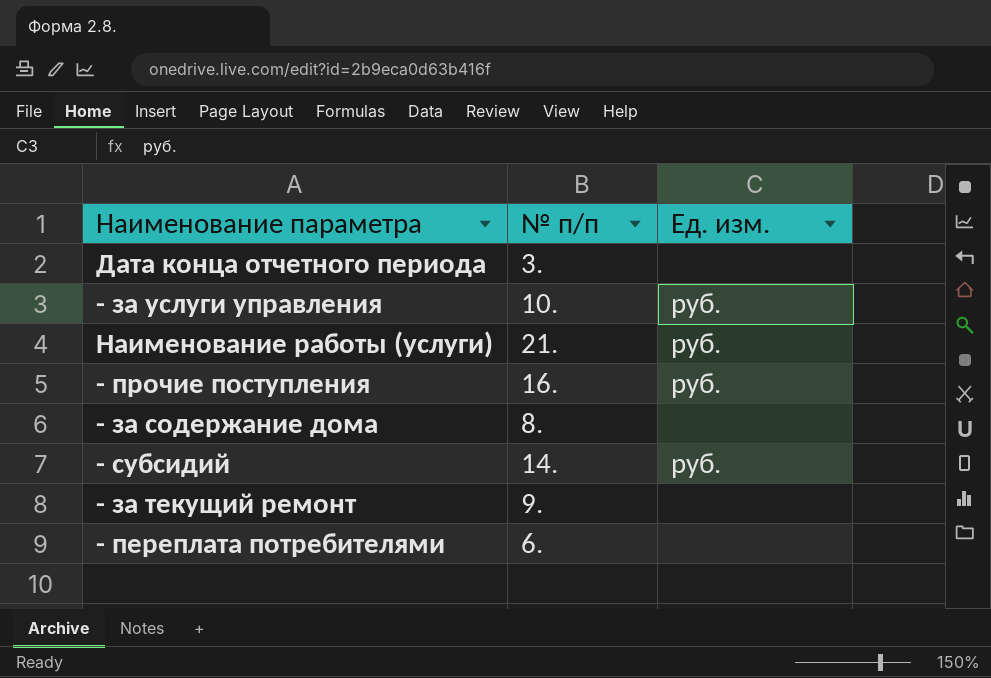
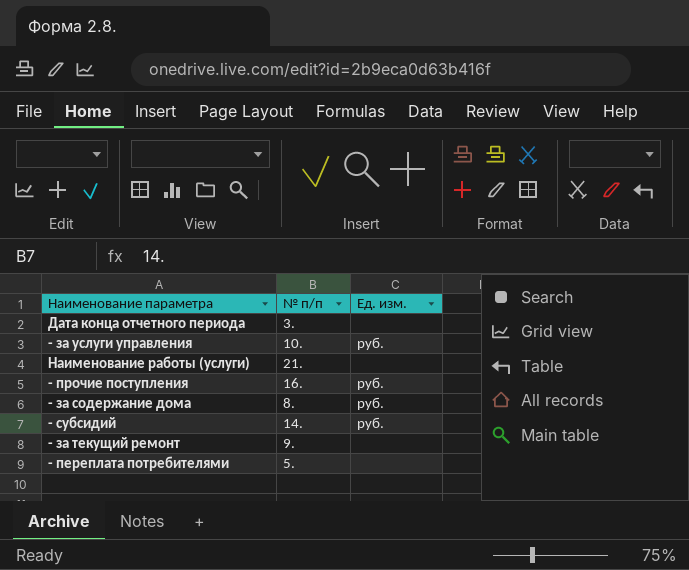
Наименование работы (услуги) | Ед. изм.: руб. -> none
- за содержание дома | Ед. изм.: none -> руб.
- переплата потребителями | № п/п: 6. -> 5.

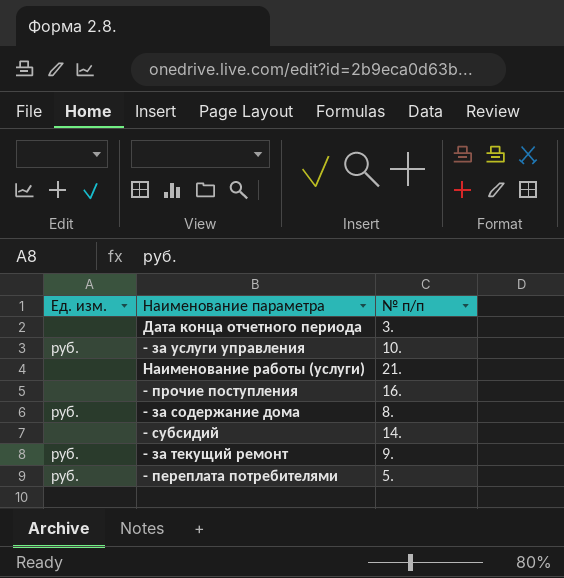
column Ед. изм. | position: 3 -> 1
- прочие поступления | Ед. изм.: руб. -> none
- субсидий | Ед. изм.: руб. -> none
- за текущий ремонт | Ед. изм.: none -> руб.
- переплата потребителями | Ед. изм.: none -> руб.

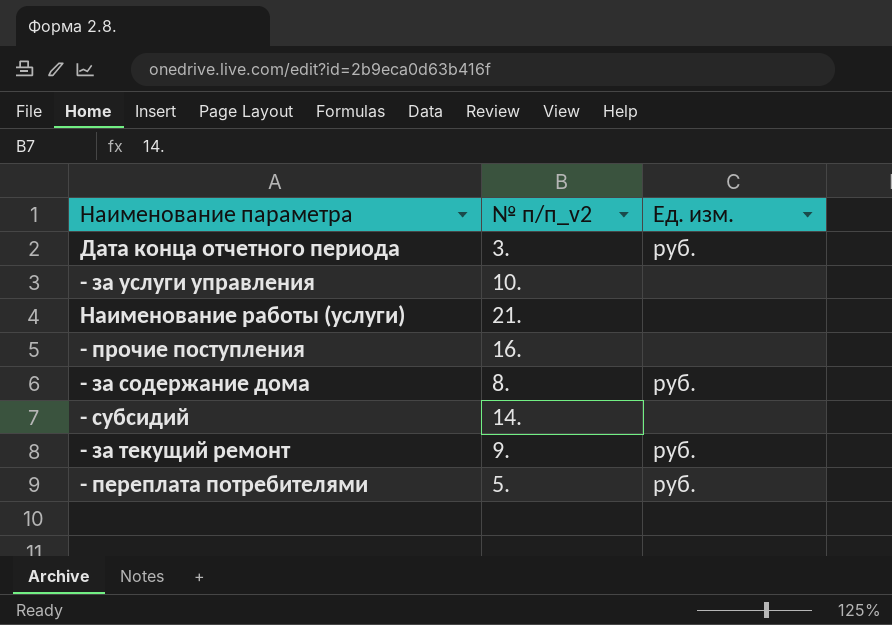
column name: № п/п -> № п/п_v2
column Ед. изм. | position: 1 -> 3
Дата конца отчетного периода | Ед. изм.: none -> руб.
- за услуги управления | Ед. изм.: руб. -> none

